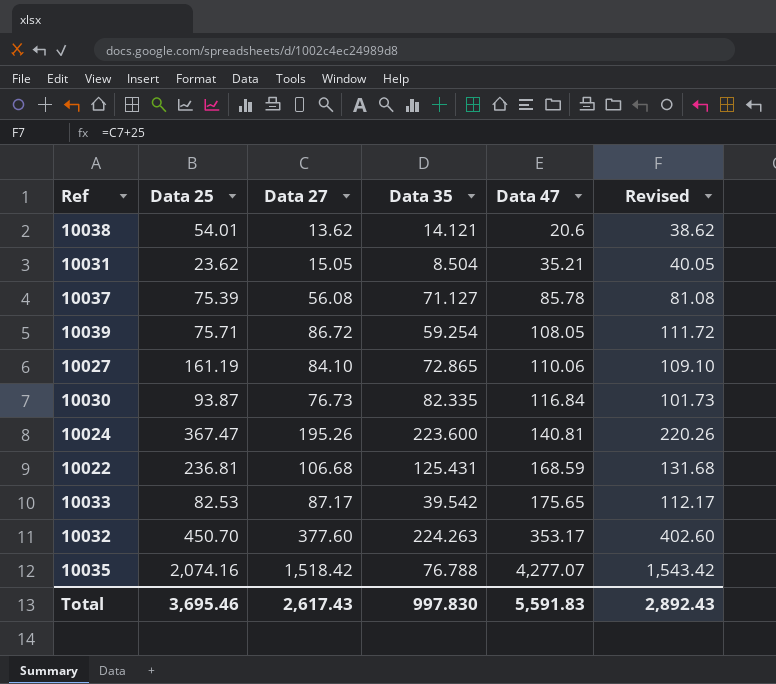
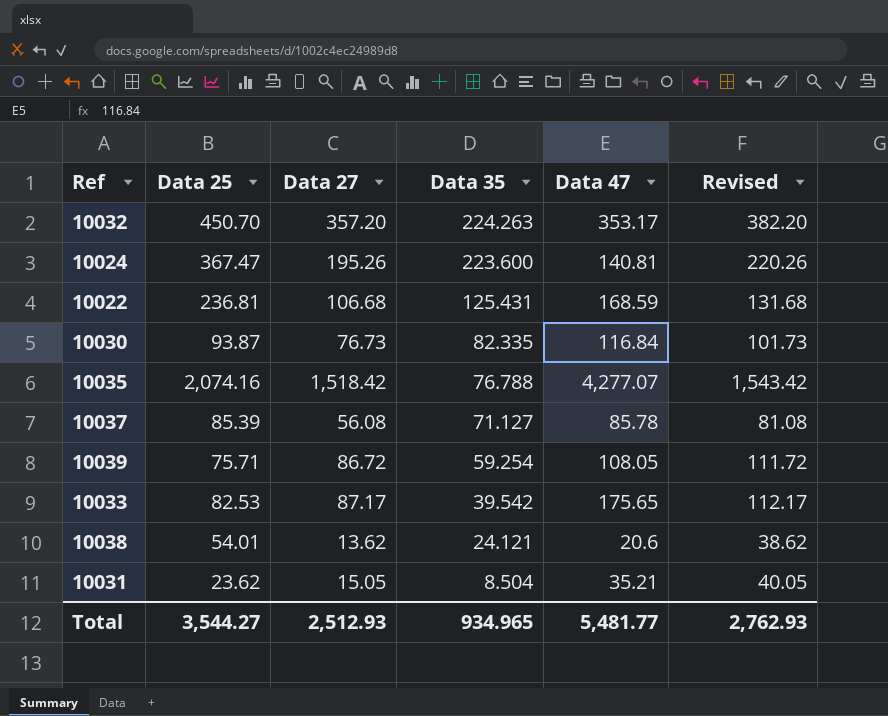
row order: Data 47 ascending -> Data 35 descending
row 10027: 161.19 | 84.10 | 72.865 | 110.06 | 109.10 -> none
10032 | Data 27: 377.60 -> 357.20
10032 | Revised: 402.60 -> 382.20
10037 | Data 25: 75.39 -> 85.39
10038 | Data 35: 14.121 -> 24.121
Total | Data 25: 3,695.46 -> 3,544.27
Total | Data 27: 2,617.43 -> 2,512.93
Total | Data 35: 997.830 -> 934.965
Total | Data 47: 5,591.83 -> 5,481.77
Total | Revised: 2,892.43 -> 2,762.93

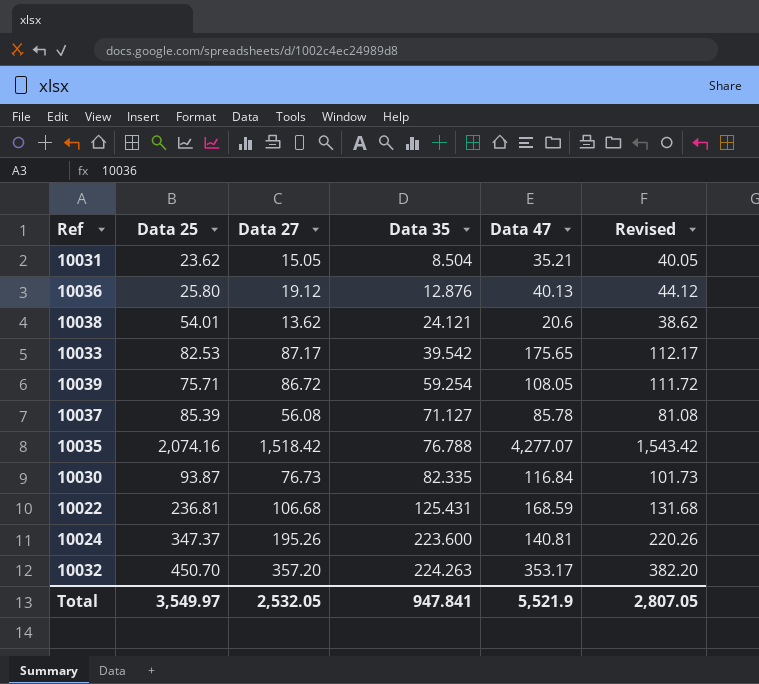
row order: Data 35 descending -> Data 35 ascending
row 10036: none -> 25.80 | 19.12 | 12.876 | 40.13 | 44.12
10024 | Data 25: 367.47 -> 347.37
Total | Data 25: 3,544.27 -> 3,549.97
Total | Data 27: 2,512.93 -> 2,532.05
Total | Data 35: 934.965 -> 947.841
Total | Data 47: 5,481.77 -> 5,521.9
Total | Revised: 2,762.93 -> 2,807.05

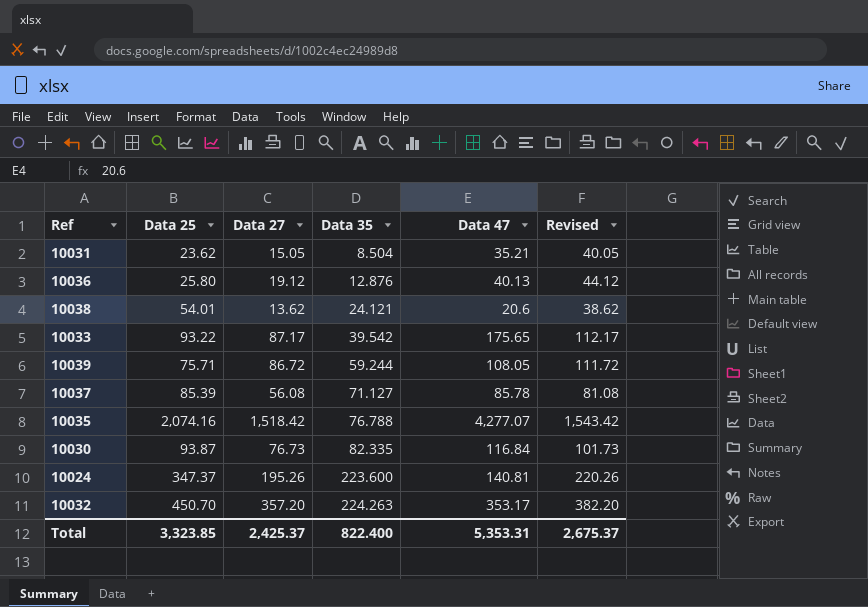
row 10022: 236.81 | 106.68 | 125.431 | 168.59 | 131.68 -> none
10033 | Data 25: 82.53 -> 93.22
10039 | Data 35: 59.254 -> 59.244
Total | Data 25: 3,549.97 -> 3,323.85
Total | Data 27: 2,532.05 -> 2,425.37
Total | Data 35: 947.841 -> 822.400
Total | Data 47: 5,521.9 -> 5,353.31
Total | Revised: 2,807.05 -> 2,675.37

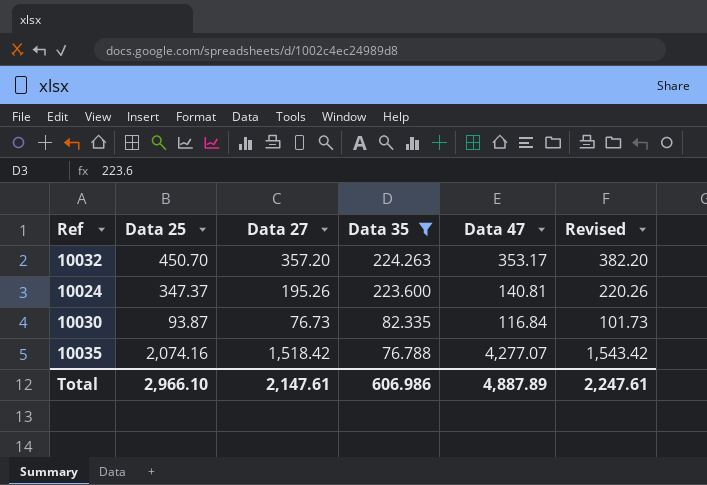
filter: none -> Data 35 >= 76.788
row order: Data 35 ascending -> Data 35 descending
Total | Data 25: 3,323.85 -> 2,966.10
Total | Data 27: 2,425.37 -> 2,147.61
Total | Data 35: 822.400 -> 606.986
Total | Data 47: 5,353.31 -> 4,887.89
Total | Revised: 2,675.37 -> 2,247.61

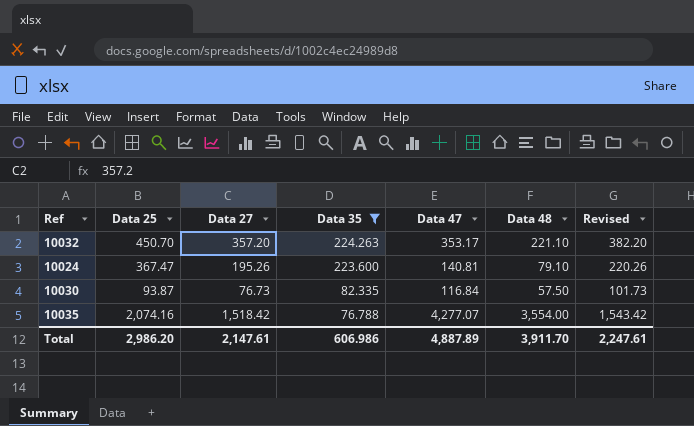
column Data 48 | position: none -> 6
10024 | Data 25: 347.37 -> 367.47
Total | Data 25: 2,966.10 -> 2,986.20

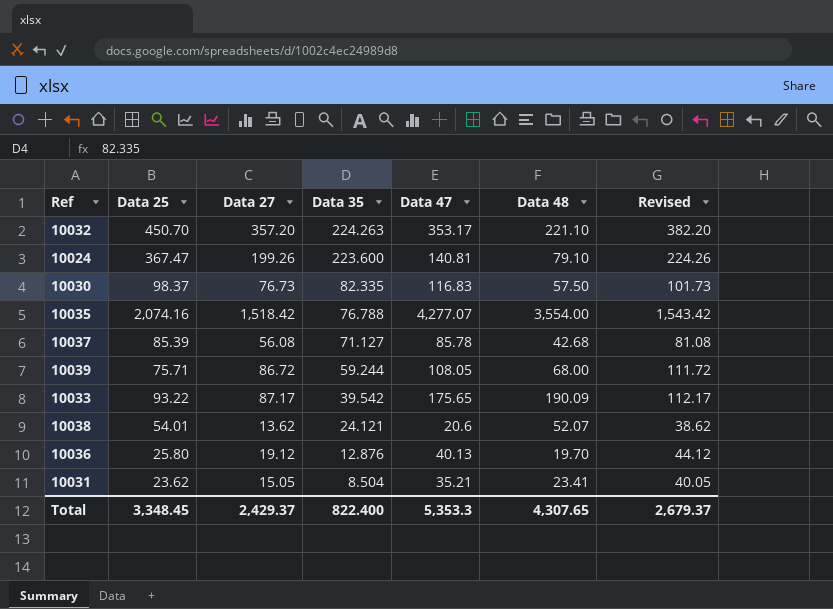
filter: Data 35 >= 76.788 -> none
10024 | Data 27: 195.26 -> 199.26
10024 | Revised: 220.26 -> 224.26
10030 | Data 25: 93.87 -> 98.37
10030 | Data 47: 116.84 -> 116.83
Total | Data 25: 2,986.20 -> 3,348.45
Total | Data 27: 2,147.61 -> 2,429.37
Total | Data 35: 606.986 -> 822.400
Total | Data 47: 4,887.89 -> 5,353.3
Total | Data 48: 3,911.70 -> 4,307.65
Total | Revised: 2,247.61 -> 2,679.37

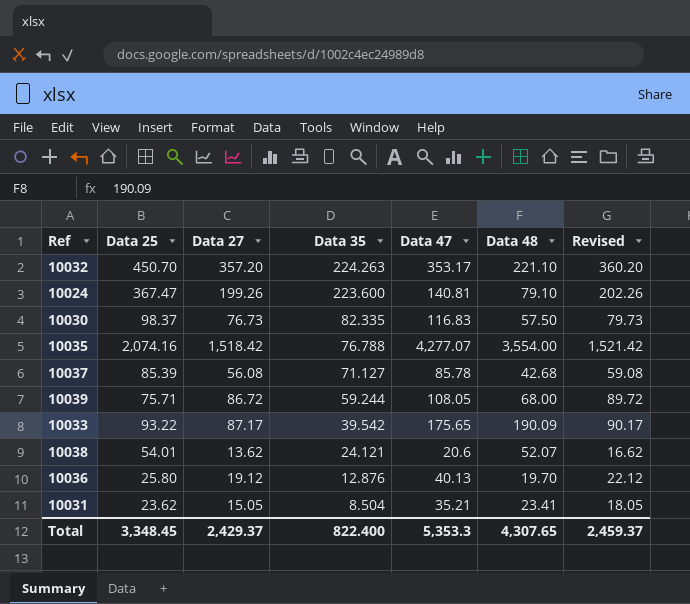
column Revised | formula: [Data 27] + 25 -> [Data 27] + 3
Total | Revised: 2,679.37 -> 2,459.37

